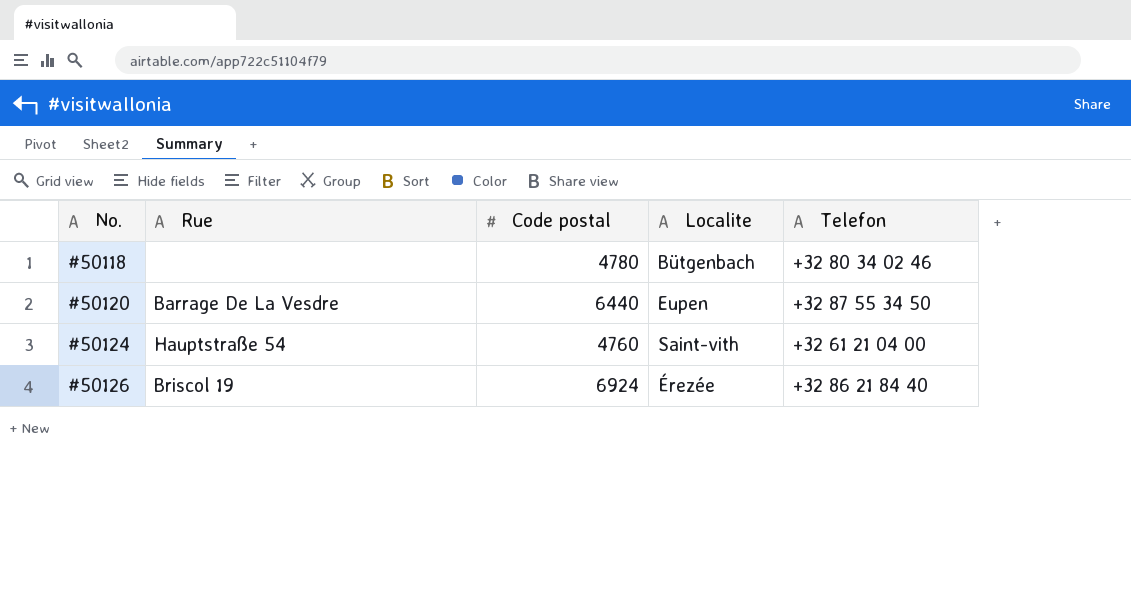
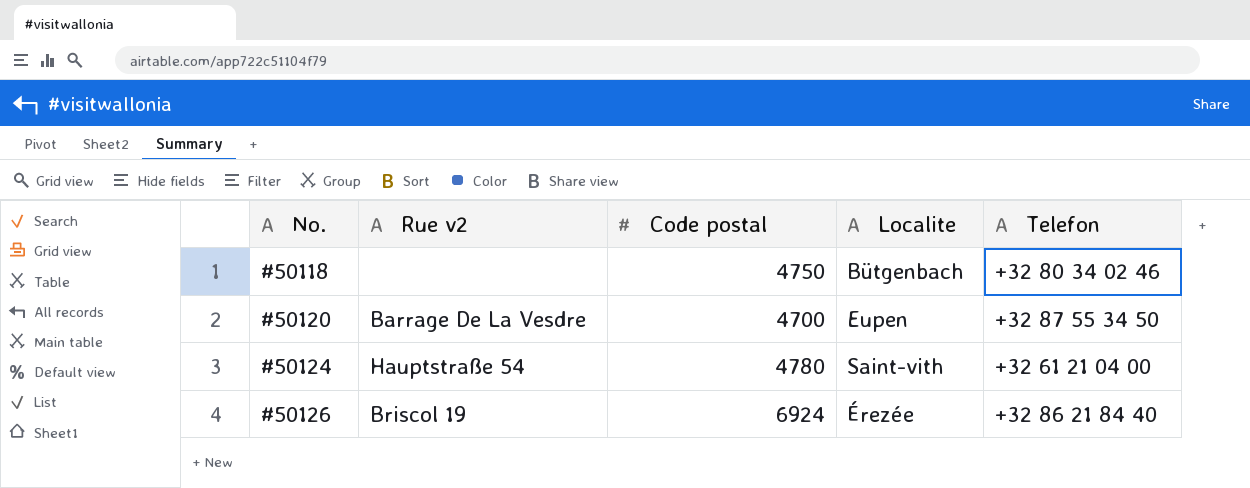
column name: Rue -> Rue v2
#50118 | Code postal: 4780 -> 4750
#50120 | Code postal: 6440 -> 4700
#50124 | Code postal: 4760 -> 4780

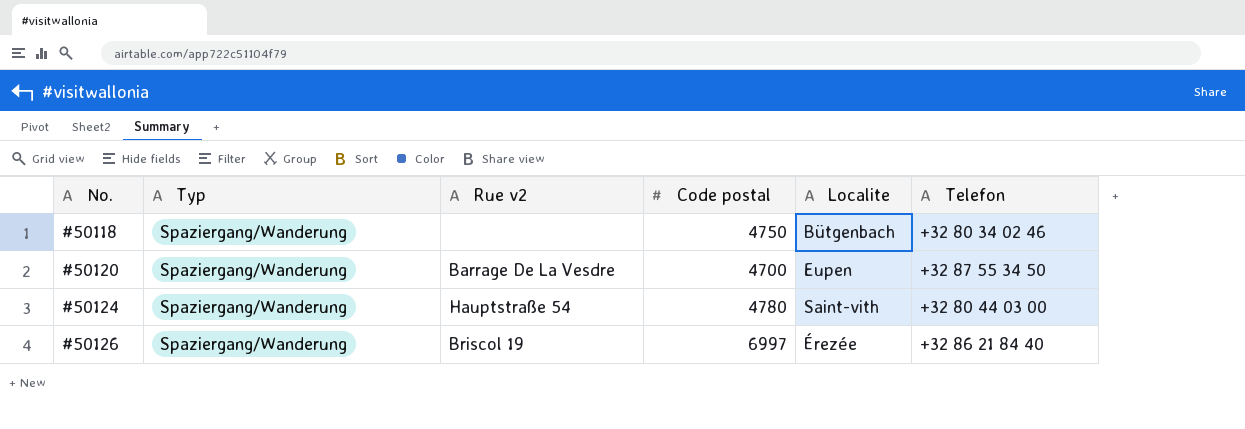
column Typ | position: none -> 2
#50124 | Telefon: +32 61 21 04 00 -> +32 80 44 03 00
#50126 | Code postal: 6924 -> 6997

